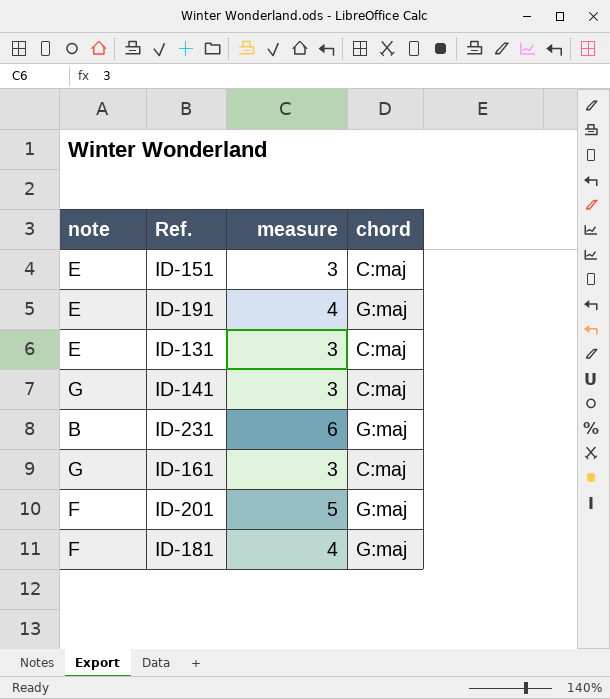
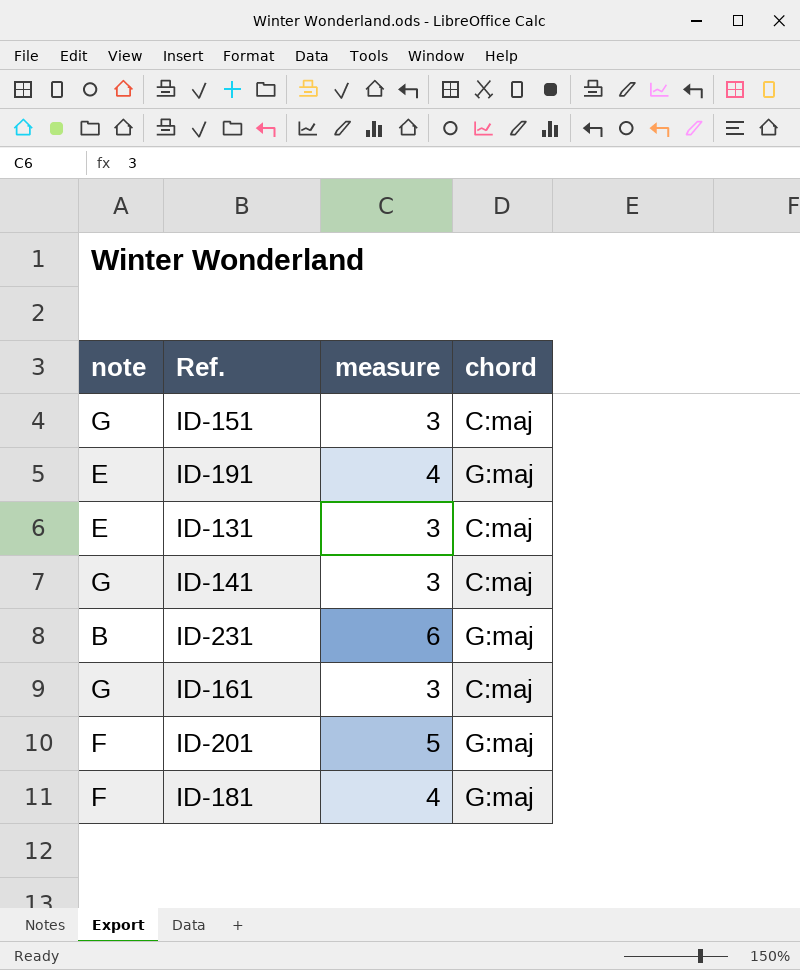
ID-151 | note: E -> G

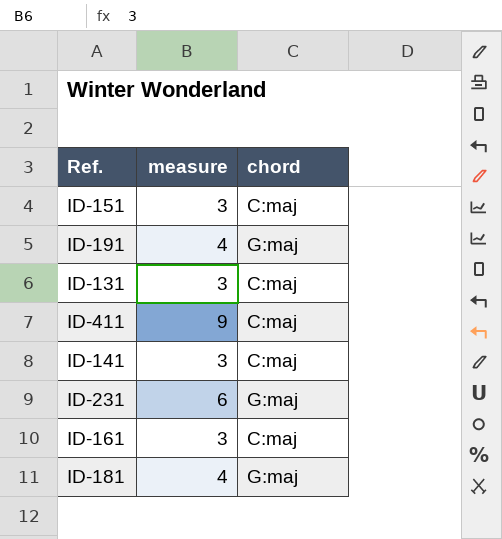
column note | position: 1 -> none
row ID-201: F | 5 | G:maj -> none
row ID-411: none -> 9 | C:maj

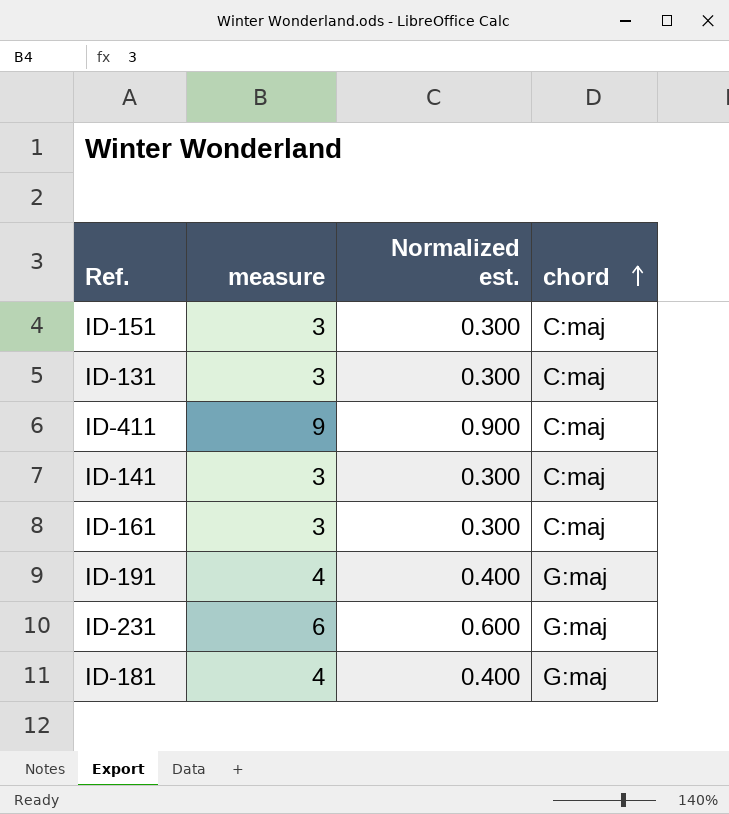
row order: none -> chord ascending
column Normalized est. | formula: none -> [measure] * 0.1

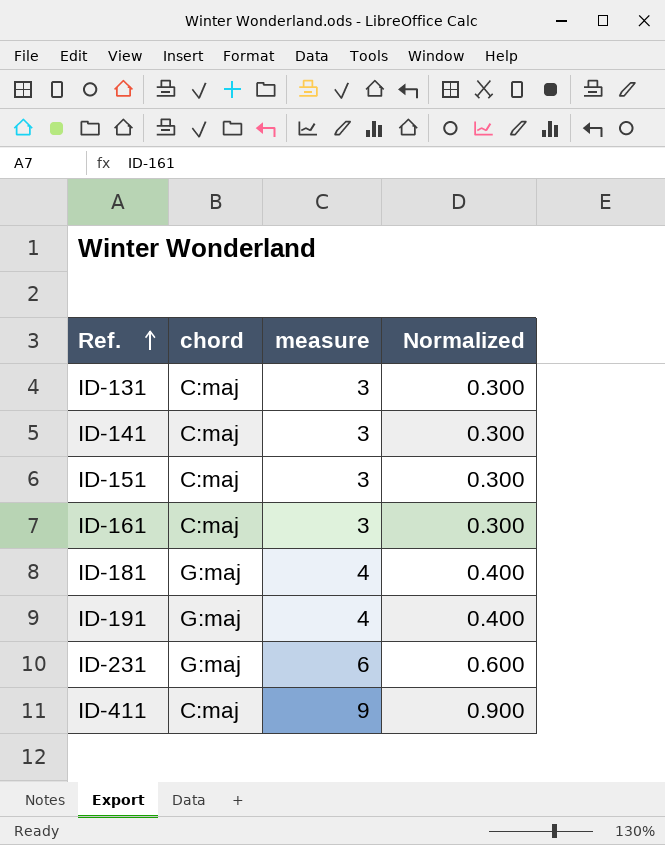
row order: chord ascending -> Ref. ascending
column chord | position: 4 -> 2
column name: Normalized est. -> Normalized

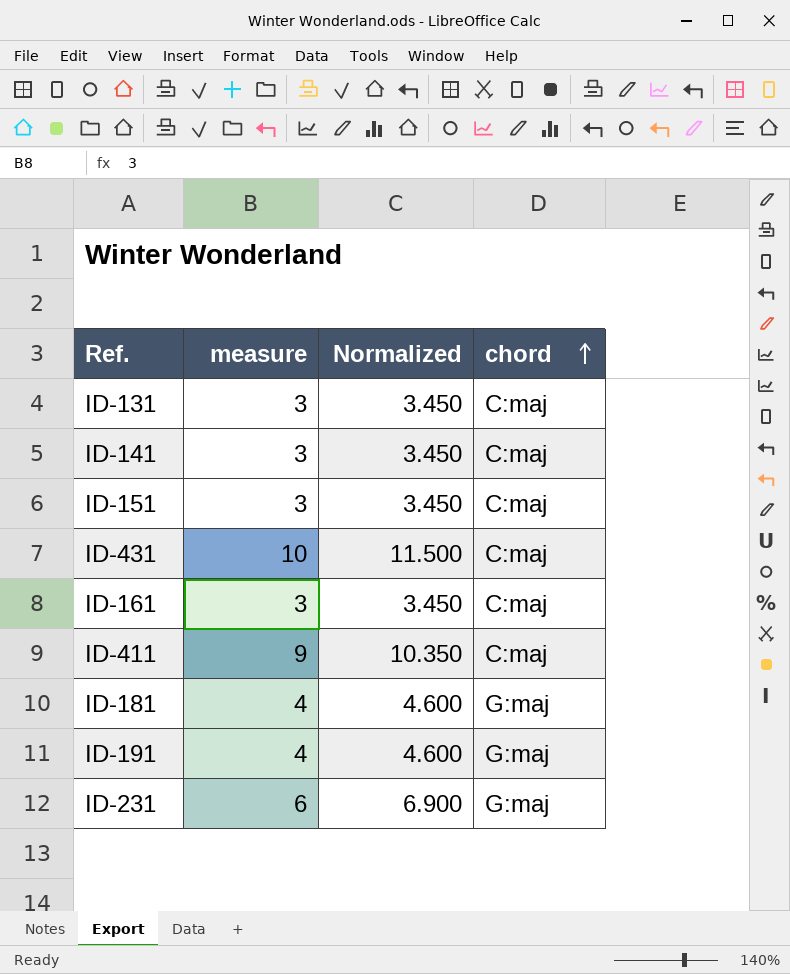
row order: Ref. ascending -> chord ascending
column Normalized | formula: [measure] * 0.1 -> [measure] * 1.15
column chord | position: 2 -> 4
row ID-431: none -> 10 | 11.500 | C:maj

